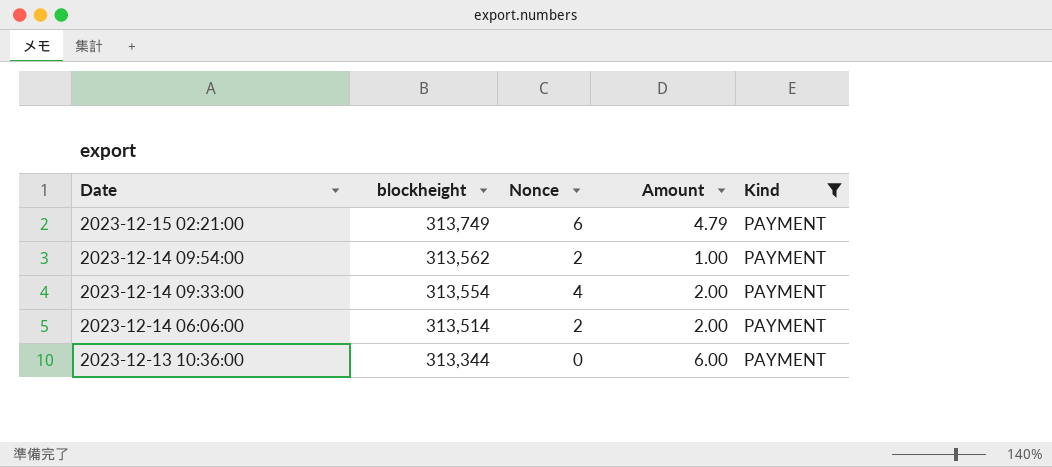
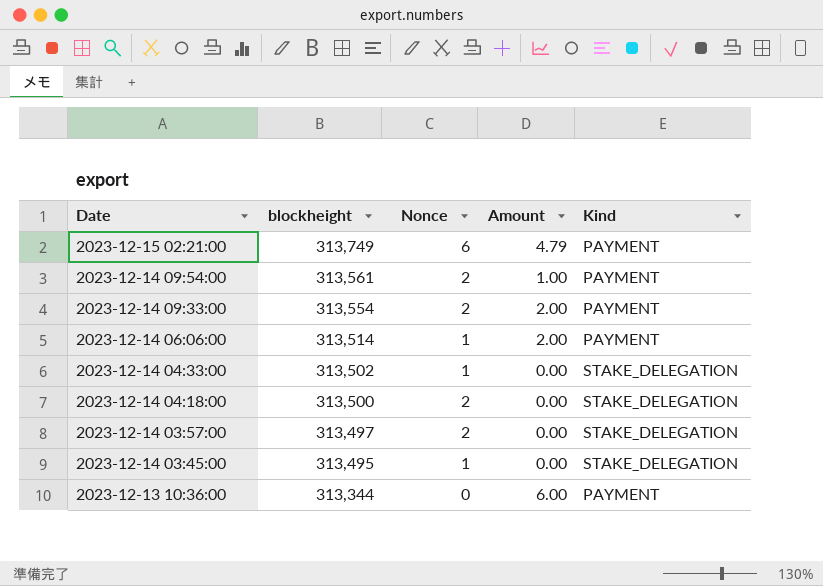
filter: Kind = PAYMENT -> none
2023-12-14 09:54:00 | blockheight: 313,562 -> 313,561
2023-12-14 09:33:00 | Nonce: 4 -> 2
2023-12-14 06:06:00 | Nonce: 2 -> 1

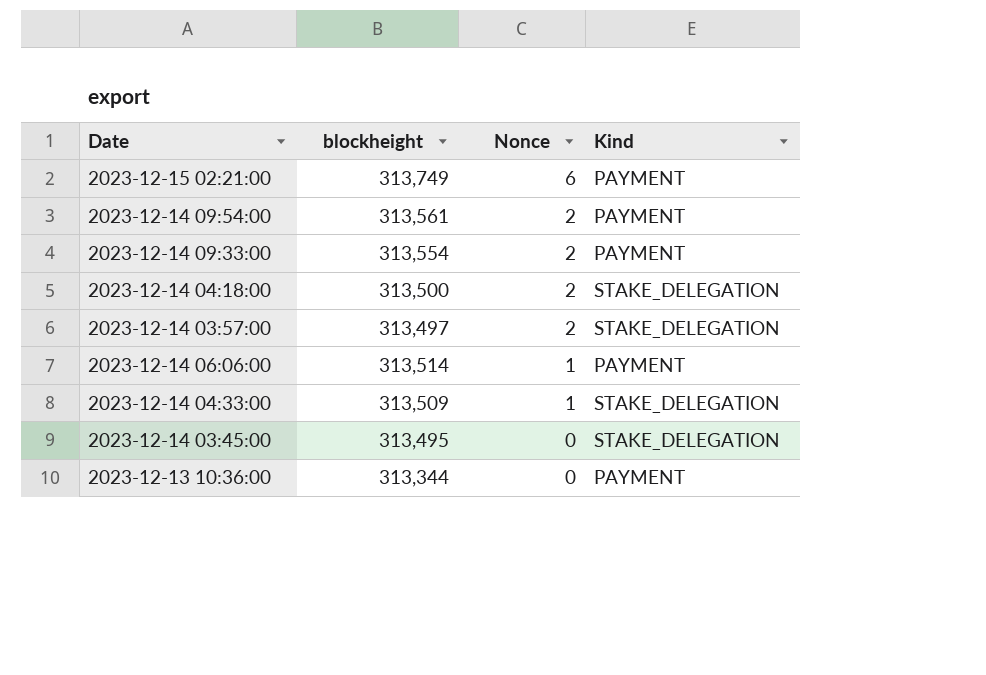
row order: Date descending -> Nonce descending
column Amount | position: 4 -> none
2023-12-14 04:33:00 | blockheight: 313,502 -> 313,509
2023-12-14 03:45:00 | Nonce: 1 -> 0

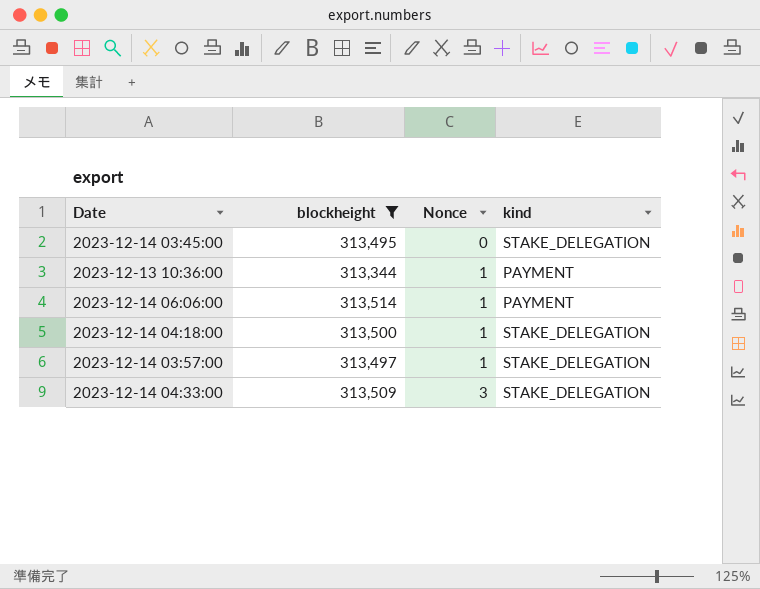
filter: none -> blockheight <= 313,514
row order: Nonce descending -> Nonce ascending
column name: Kind -> kind
2023-12-13 10:36:00 | Nonce: 0 -> 1
2023-12-14 04:18:00 | Nonce: 2 -> 1
2023-12-14 03:57:00 | Nonce: 2 -> 1
2023-12-14 04:33:00 | Nonce: 1 -> 3

